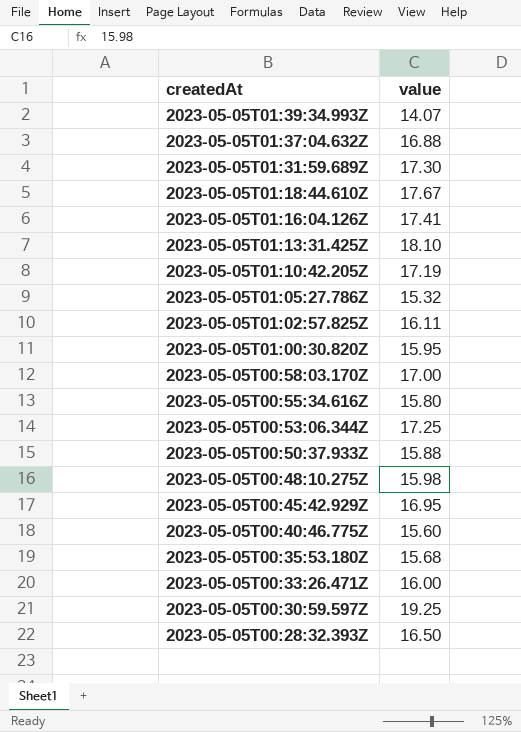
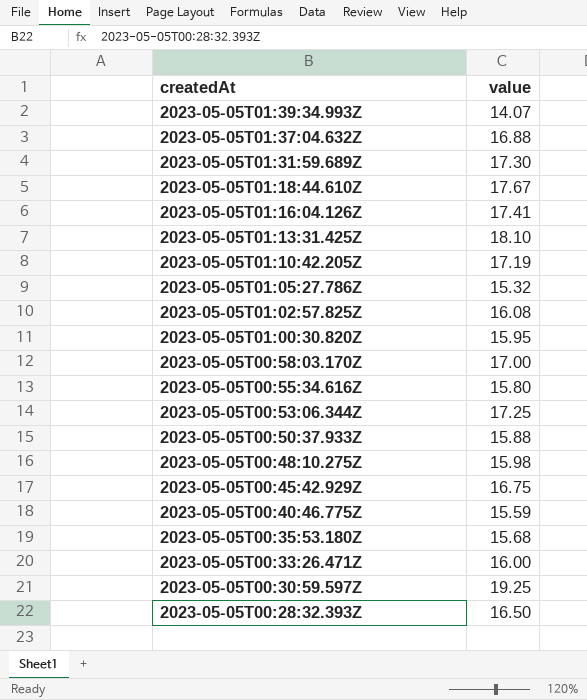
2023-05-05T01:02:57.825Z | value: 16.11 -> 16.08
2023-05-05T00:45:42.929Z | value: 16.95 -> 16.75
2023-05-05T00:40:46.775Z | value: 15.60 -> 15.59

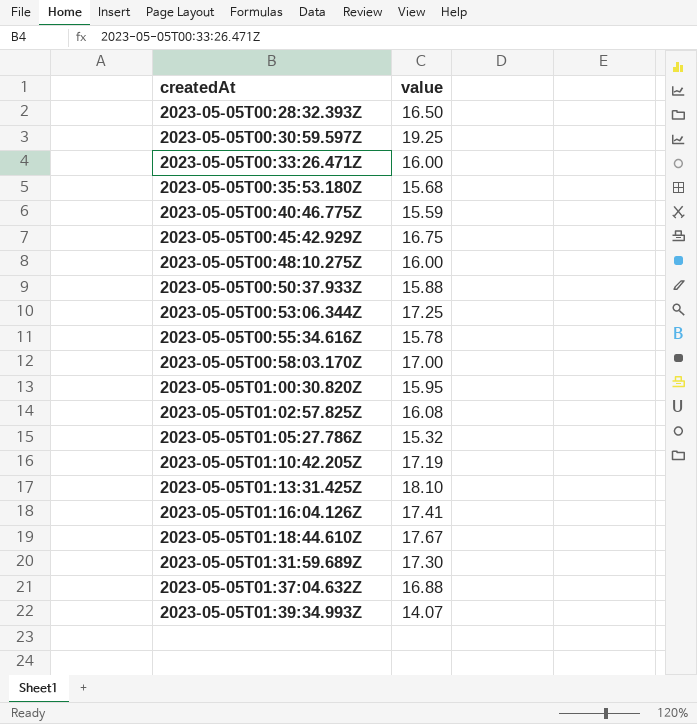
row order: createdAt descending -> createdAt ascending
2023-05-05T00:48:10.275Z | value: 15.98 -> 16.00
2023-05-05T00:55:34.616Z | value: 15.80 -> 15.78

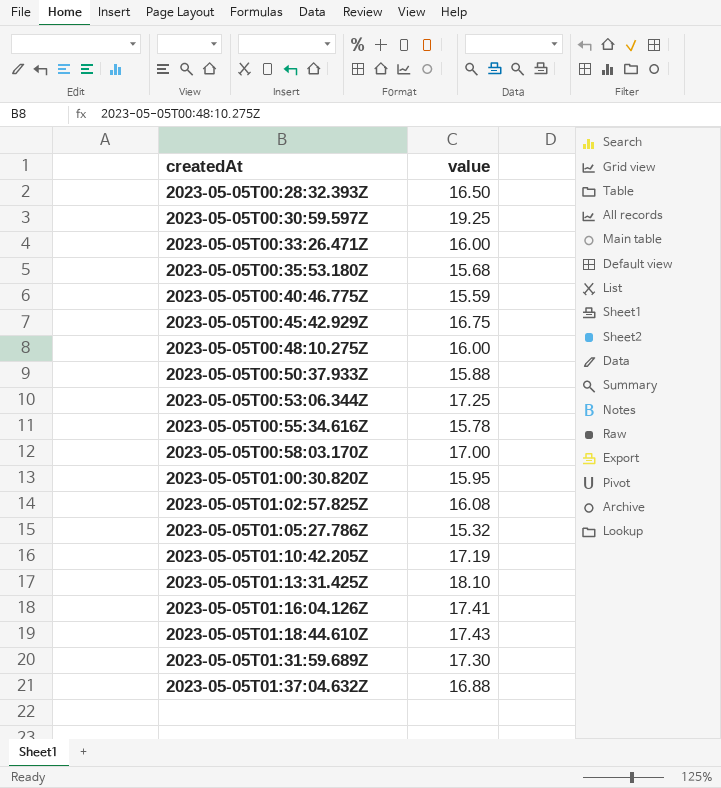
row 2023-05-05T01:39:34.993Z: 14.07 -> none
2023-05-05T01:18:44.610Z | value: 17.67 -> 17.43

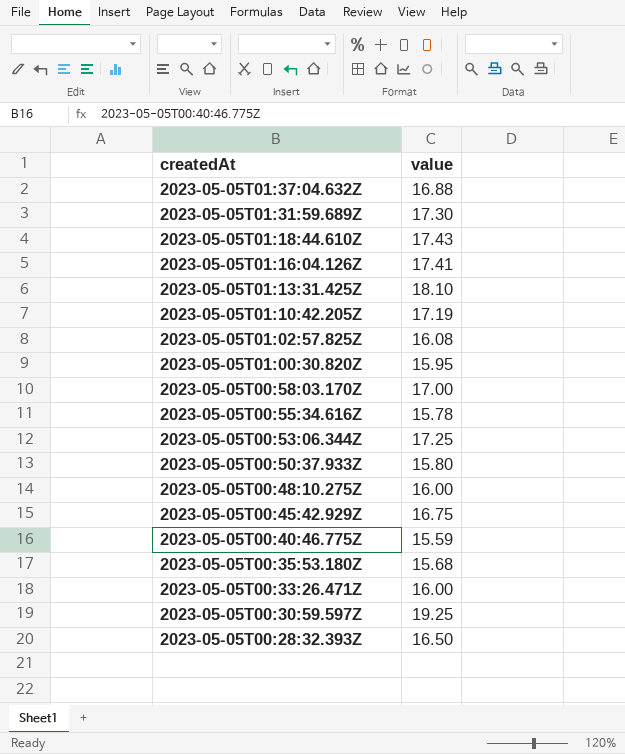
row order: createdAt ascending -> createdAt descending
row 2023-05-05T01:05:27.786Z: 15.32 -> none
2023-05-05T00:50:37.933Z | value: 15.88 -> 15.80

